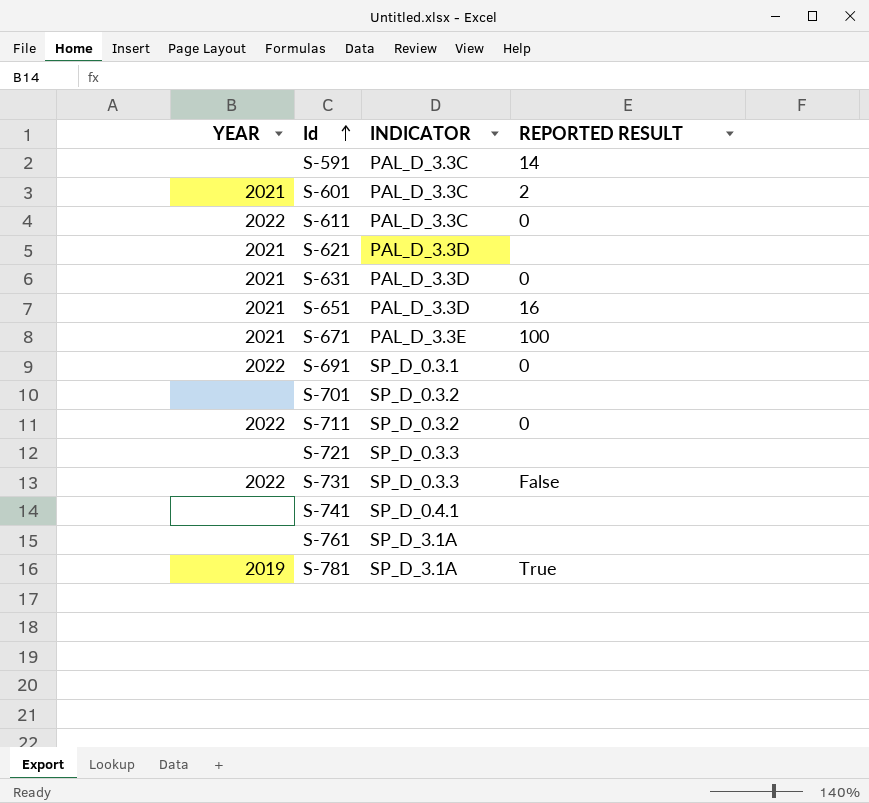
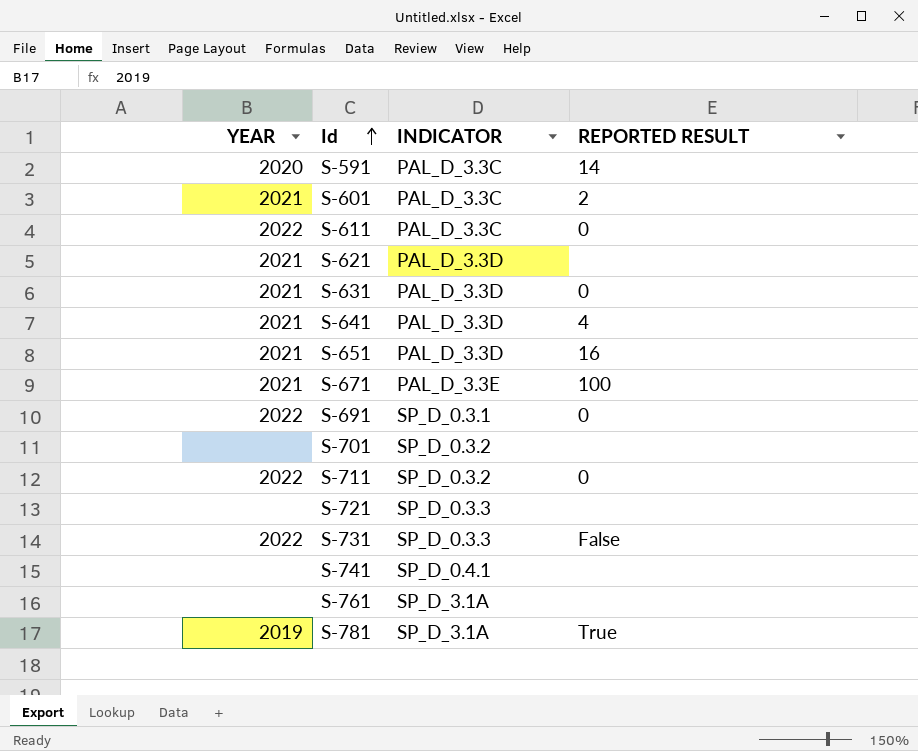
S-591 | YEAR: none -> 2020
row S-641: none -> 2021 | PAL_D_3.3D | 4

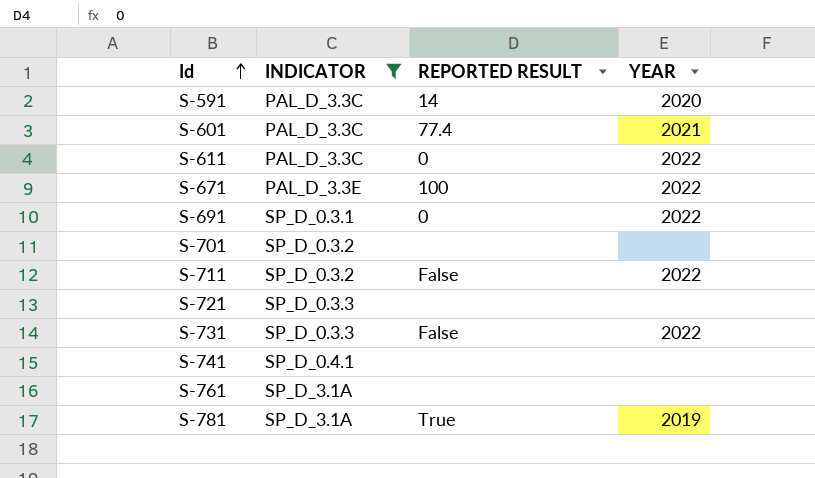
filter: none -> INDICATOR != PAL_D_3.3D
column YEAR | position: 1 -> 4
S-601 | REPORTED RESULT: 2 -> 77.4
S-671 | YEAR: 2021 -> 2022
S-711 | REPORTED RESULT: 0 -> False

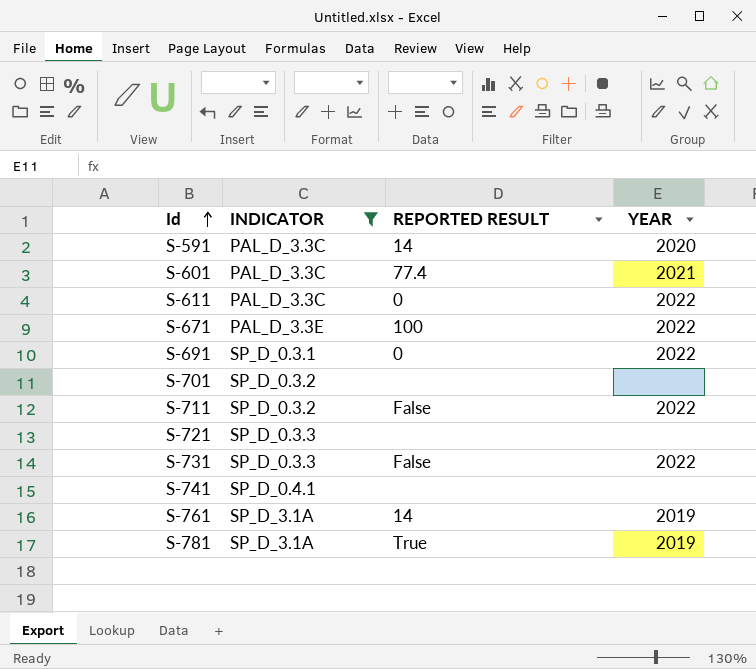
S-761 | REPORTED RESULT: none -> 14
S-761 | YEAR: none -> 2019

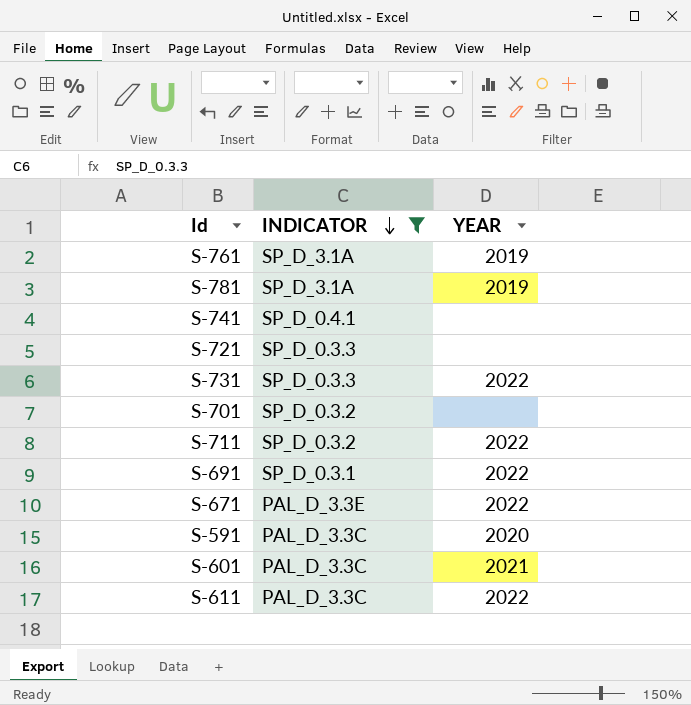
row order: Id ascending -> INDICATOR descending
column REPORTED RESULT | position: 3 -> none

